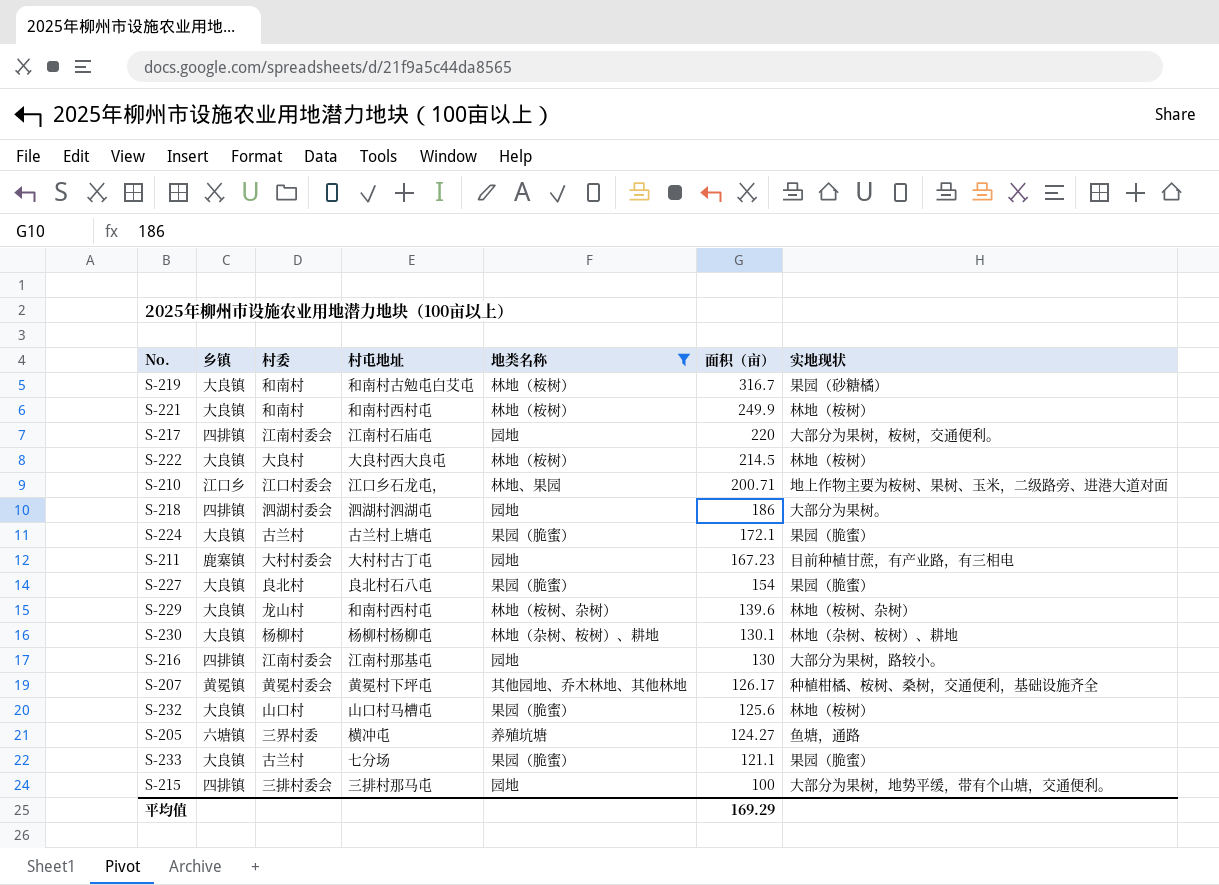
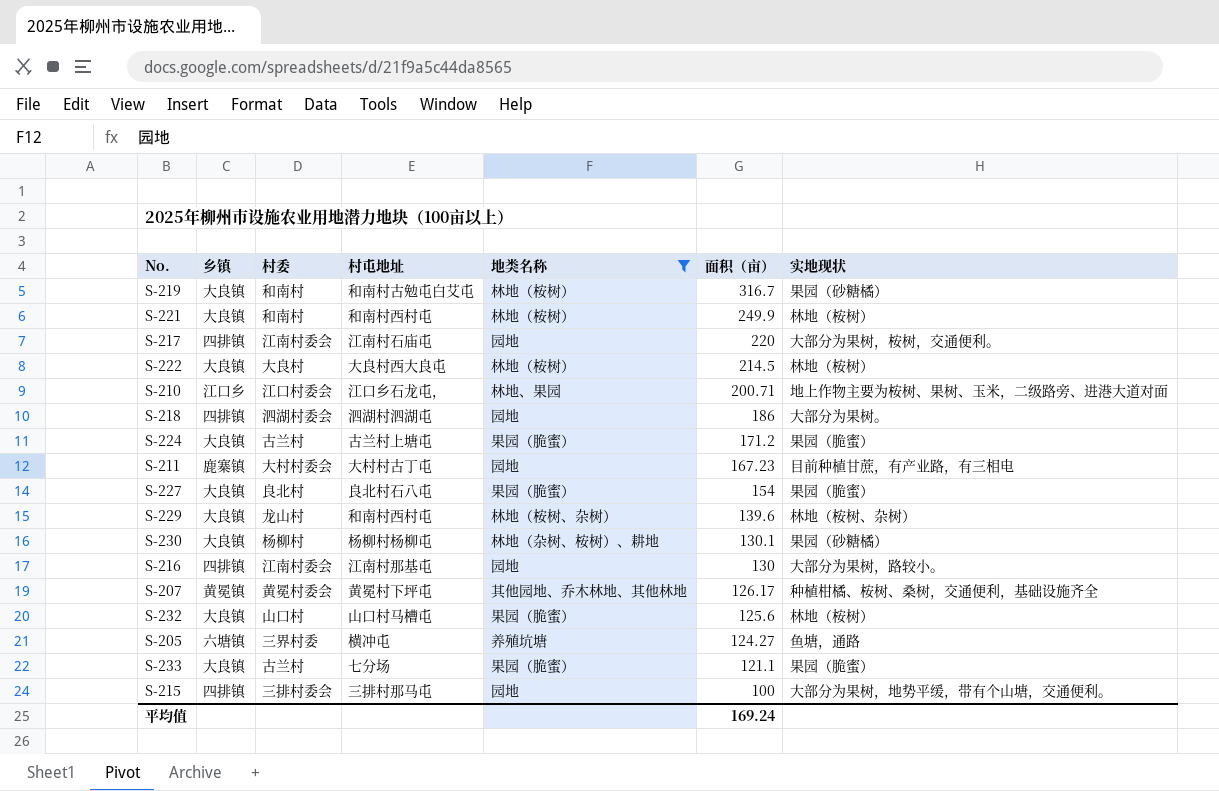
S-224 | 面积（亩）: 172.1 -> 171.2
S-230 | 实地现状: 林地（杂树、桉树）、耕地 -> 果园（砂糖橘）
平均值 | 面积（亩）: 169.29 -> 169.24

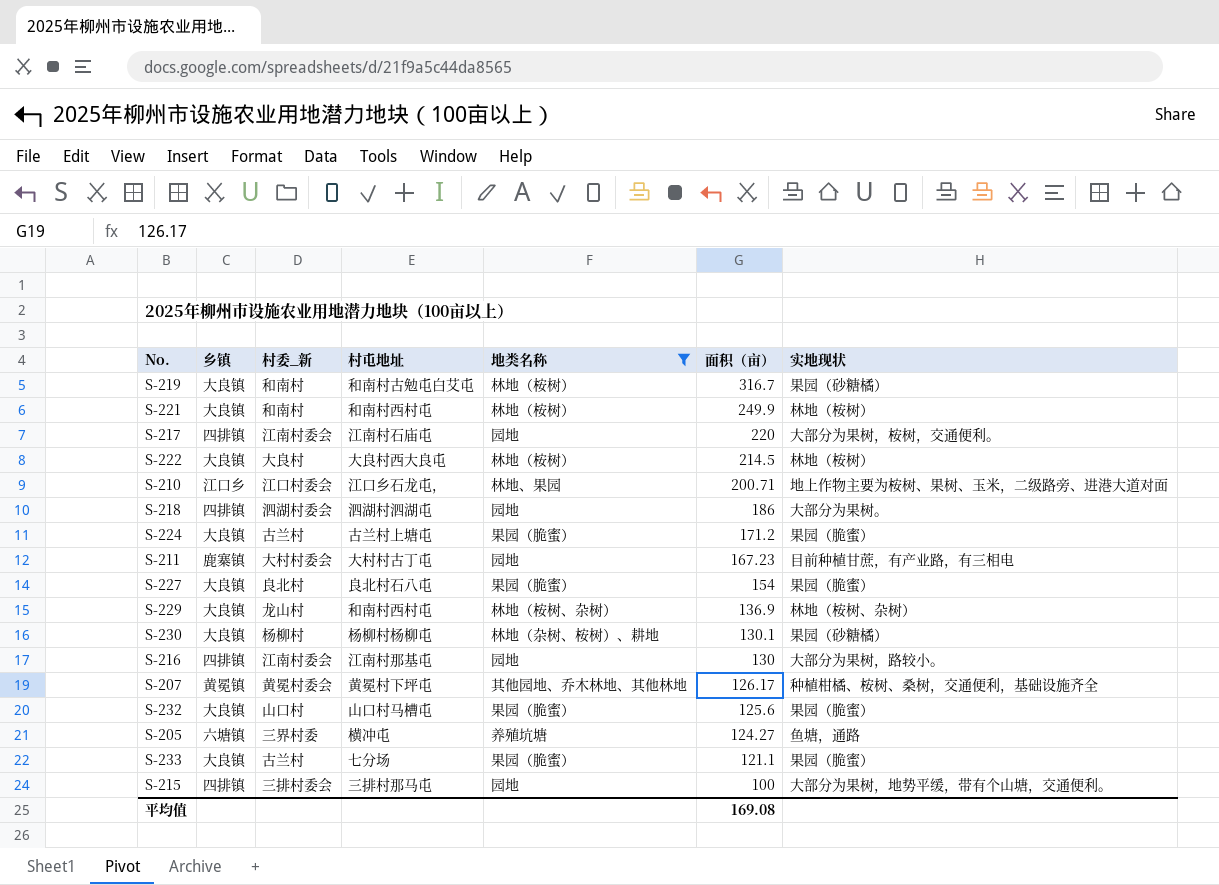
column name: 村委 -> 村委_新
S-229 | 面积（亩）: 139.6 -> 136.9
S-232 | 实地现状: 林地（桉树） -> 果园（脆蜜）
平均值 | 面积（亩）: 169.24 -> 169.08

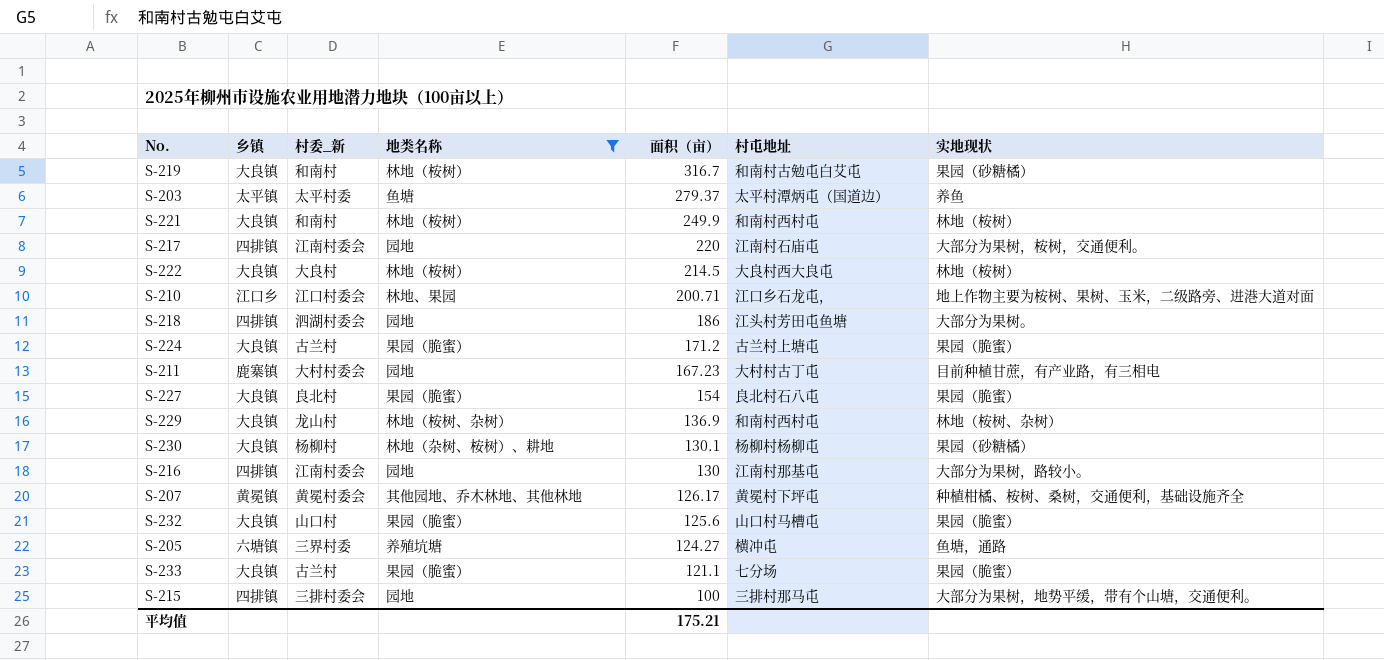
column 村屯地址 | position: 4 -> 6
row S-203: none -> 太平镇 | 太平村委 | 鱼塘 | 279.37 | 太平村潭炳屯（国道边） | 养鱼
S-218 | 村屯地址: 泗湖村泗湖屯 -> 江头村芳田屯鱼塘
平均值 | 面积（亩）: 169.08 -> 175.21

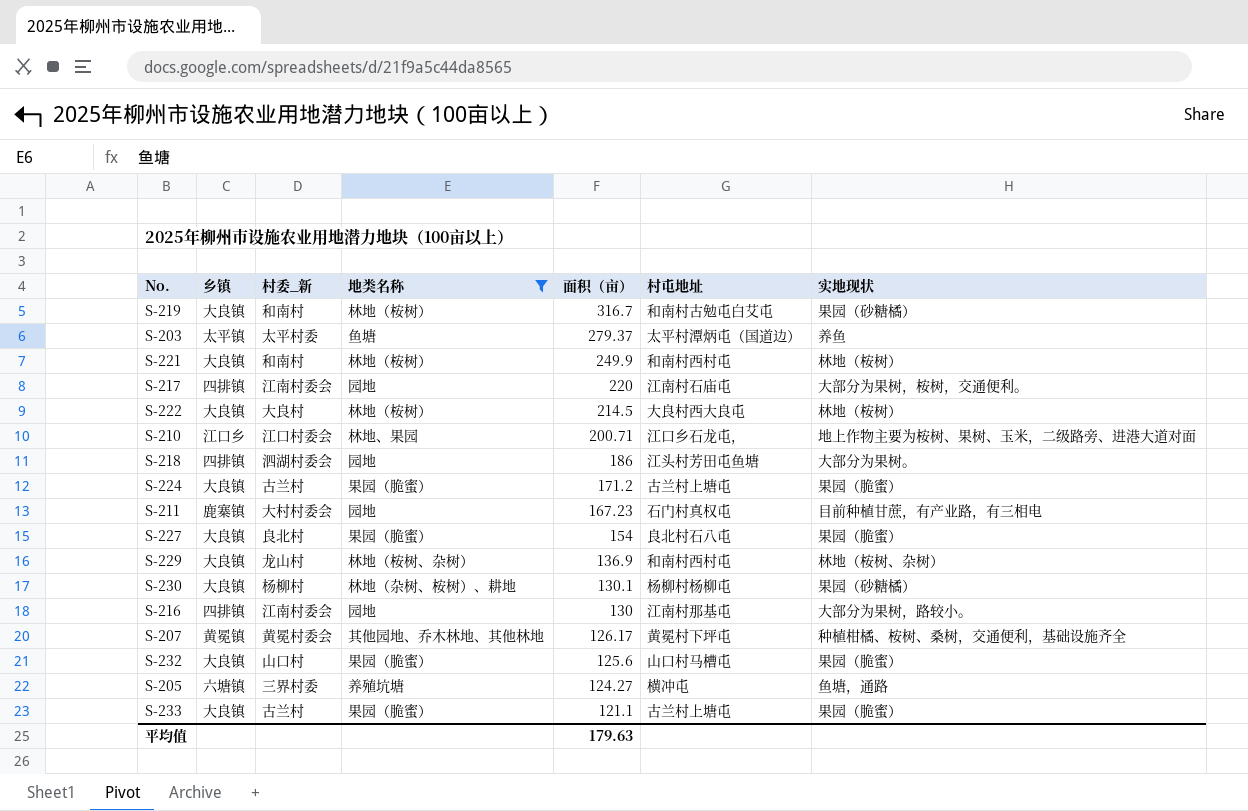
row S-215: 四排镇 | 三排村委会 | 园地 | 100 | 三排村那马屯 | 大部分为果树，地势平缓，带有个山塘，交通便利。 -> none
S-211 | 村屯地址: 大村村古丁屯 -> 石门村真权屯
S-233 | 村屯地址: 七分场 -> 古兰村上塘屯
平均值 | 面积（亩）: 175.21 -> 179.63

